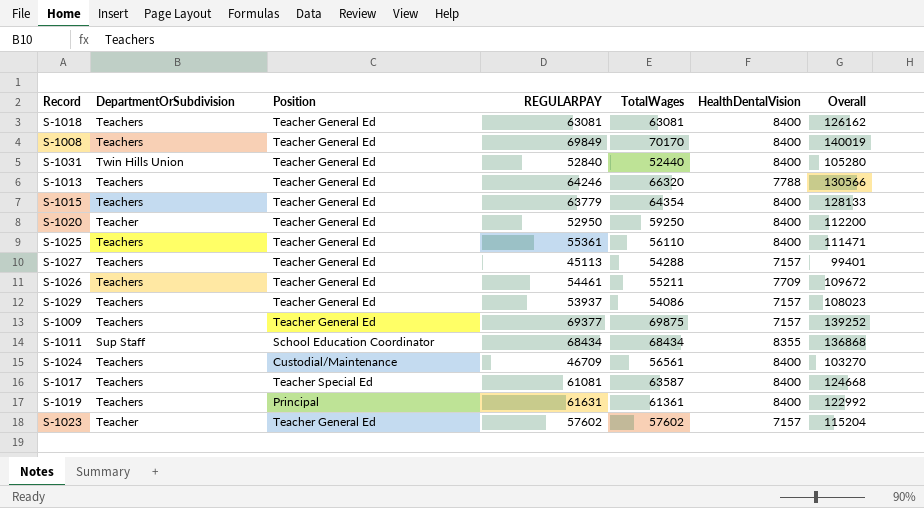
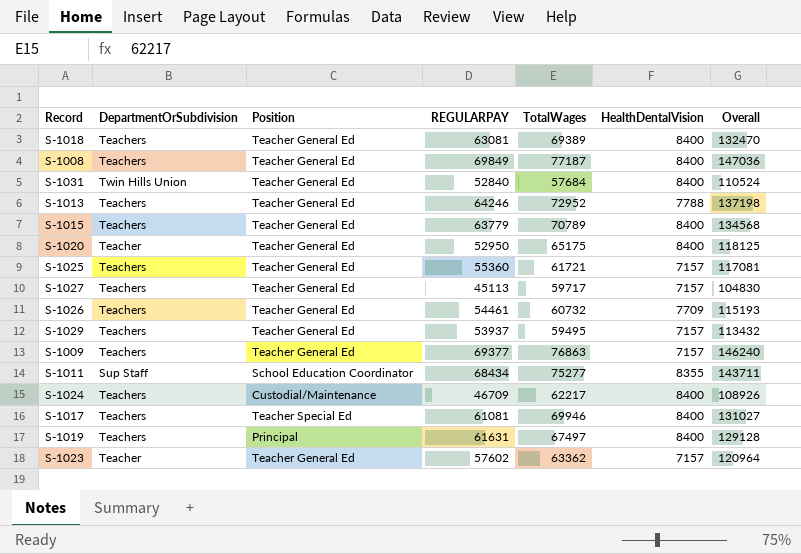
S-1018 | TotalWages: 63081 -> 69389
S-1018 | Overall: 126162 -> 132470
S-1008 | TotalWages: 70170 -> 77187
S-1008 | Overall: 140019 -> 147036
S-1031 | TotalWages: 52440 -> 57684
S-1031 | Overall: 105280 -> 110524
S-1013 | TotalWages: 66320 -> 72952
S-1013 | Overall: 130566 -> 137198
S-1015 | TotalWages: 64354 -> 70789
S-1015 | Overall: 128133 -> 134568
S-1020 | TotalWages: 59250 -> 65175
S-1020 | Overall: 112200 -> 118125
S-1025 | REGULARPAY: 55361 -> 55360
S-1025 | TotalWages: 56110 -> 61721
S-1025 | HealthDentalVision: 8400 -> 7157
S-1025 | Overall: 111471 -> 117081
S-1027 | TotalWages: 54288 -> 59717
S-1027 | Overall: 99401 -> 104830
S-1026 | TotalWages: 55211 -> 60732
S-1026 | Overall: 109672 -> 115193
S-1029 | TotalWages: 54086 -> 59495
S-1029 | Overall: 108023 -> 113432
S-1009 | TotalWages: 69875 -> 76863
S-1009 | Overall: 139252 -> 146240
S-1011 | TotalWages: 68434 -> 75277
S-1011 | Overall: 136868 -> 143711
S-1024 | TotalWages: 56561 -> 62217
S-1024 | Overall: 103270 -> 108926
S-1017 | TotalWages: 63587 -> 69946
S-1017 | Overall: 124668 -> 131027
S-1019 | TotalWages: 61361 -> 67497
S-1019 | Overall: 122992 -> 129128
S-1023 | TotalWages: 57602 -> 63362
S-1023 | Overall: 115204 -> 120964

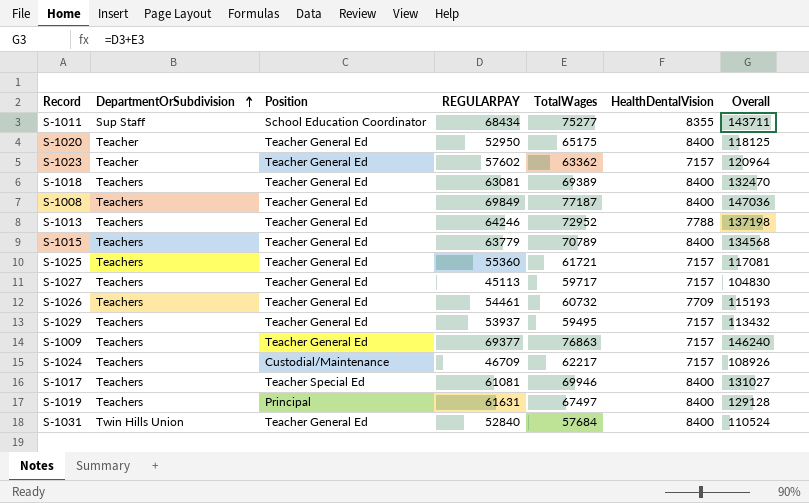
row order: none -> DepartmentOrSubdivision ascending
S-1024 | HealthDentalVision: 8400 -> 7157

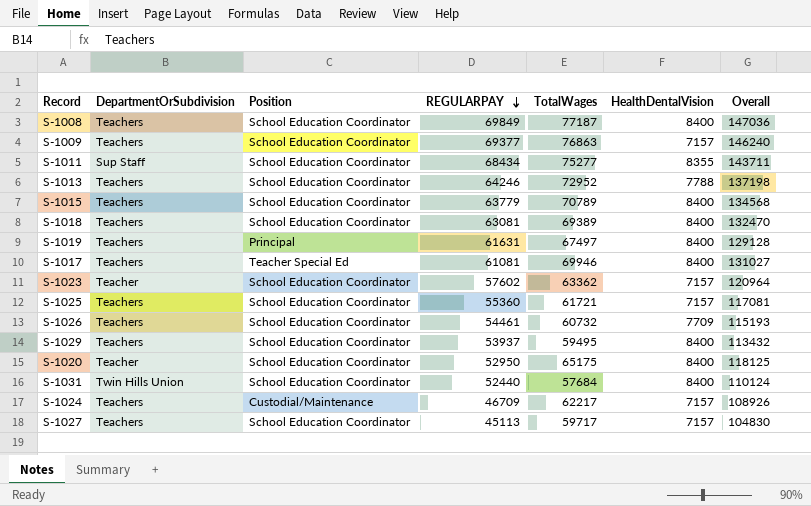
row order: DepartmentOrSubdivision ascending -> REGULARPAY descending
S-1008 | Position: Teacher General Ed -> School Education Coordinator
S-1009 | Position: Teacher General Ed -> School Education Coordinator
S-1013 | Position: Teacher General Ed -> School Education Coordinator
S-1015 | Position: Teacher General Ed -> School Education Coordinator
S-1018 | Position: Teacher General Ed -> School Education Coordinator
S-1023 | Position: Teacher General Ed -> School Education Coordinator
S-1025 | Position: Teacher General Ed -> School Education Coordinator
S-1026 | Position: Teacher General Ed -> School Education Coordinator
S-1029 | Position: Teacher General Ed -> School Education Coordinator
S-1029 | HealthDentalVision: 7157 -> 8400
S-1020 | Position: Teacher General Ed -> School Education Coordinator
S-1031 | Position: Teacher General Ed -> School Education Coordinator
S-1031 | REGULARPAY: 52840 -> 52440
S-1031 | Overall: 110524 -> 110124
S-1027 | Position: Teacher General Ed -> School Education Coordinator

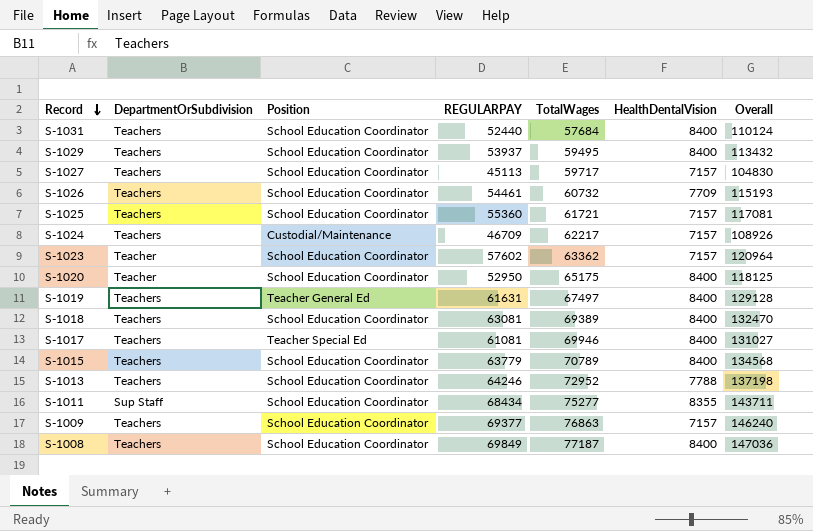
row order: REGULARPAY descending -> Record descending
S-1031 | DepartmentOrSubdivision: Twin Hills Union -> Teachers
S-1019 | Position: Principal -> Teacher General Ed

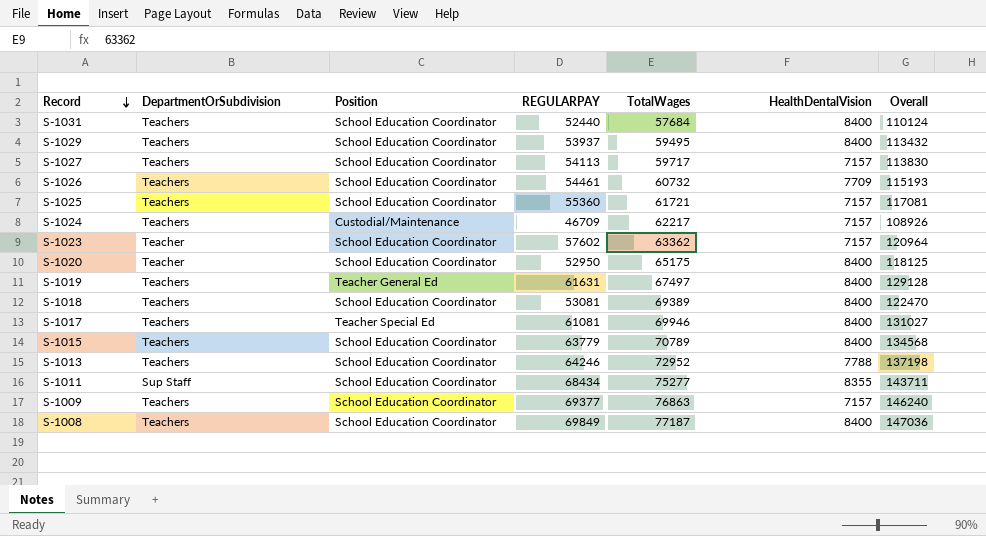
S-1027 | REGULARPAY: 45113 -> 54113
S-1027 | Overall: 104830 -> 113830
S-1018 | REGULARPAY: 63081 -> 53081
S-1018 | Overall: 132470 -> 122470

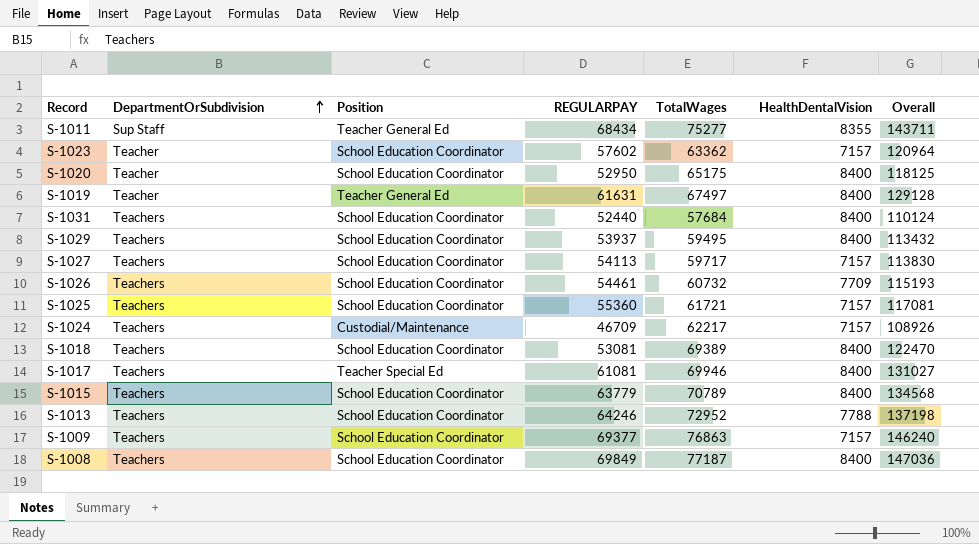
row order: Record descending -> DepartmentOrSubdivision ascending
S-1011 | Position: School Education Coordinator -> Teacher General Ed
S-1019 | DepartmentOrSubdivision: Teachers -> Teacher

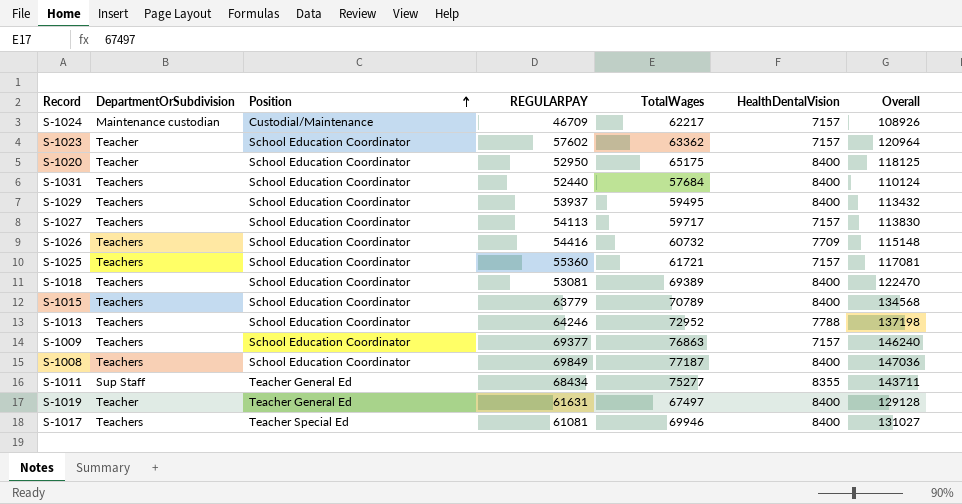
row order: DepartmentOrSubdivision ascending -> Position ascending
S-1024 | DepartmentOrSubdivision: Teachers -> Maintenance custodian
S-1026 | REGULARPAY: 54461 -> 54416
S-1026 | Overall: 115193 -> 115148

